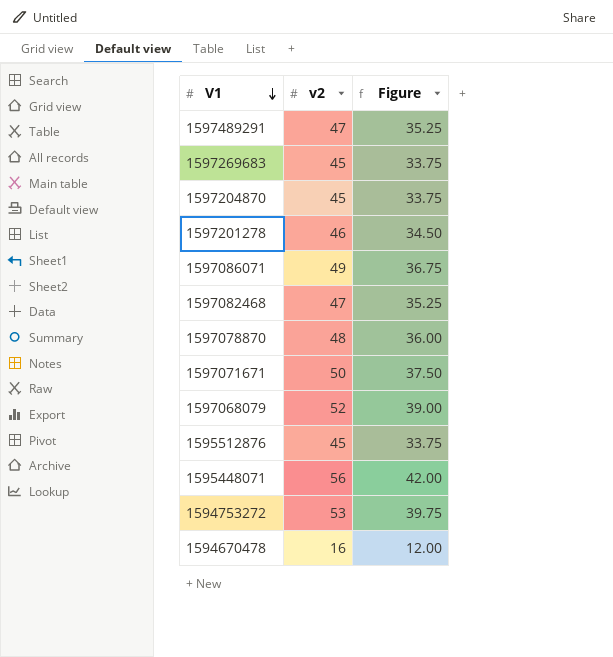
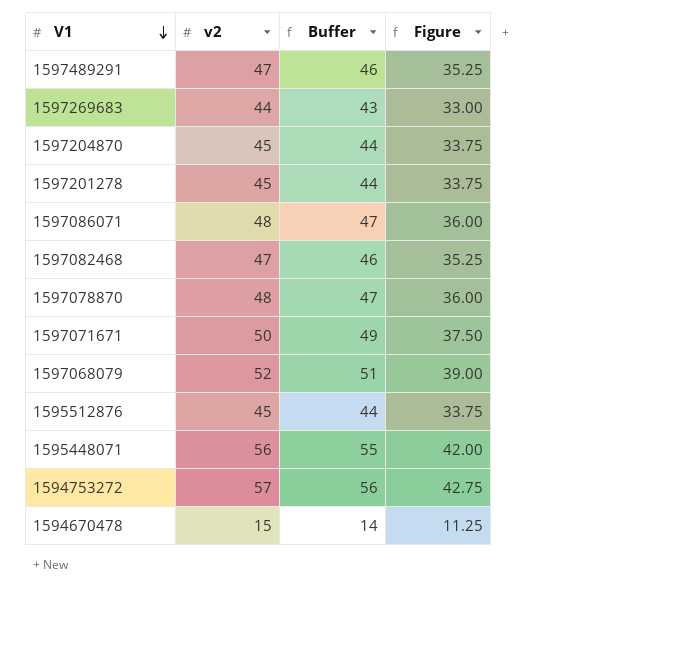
column Buffer | formula: none -> [v2] - 1
1597269683 | v2: 45 -> 44
1597269683 | Figure: 33.75 -> 33.00
1597201278 | v2: 46 -> 45
1597201278 | Figure: 34.50 -> 33.75
1597086071 | v2: 49 -> 48
1597086071 | Figure: 36.75 -> 36.00
1594753272 | v2: 53 -> 57
1594753272 | Figure: 39.75 -> 42.75
1594670478 | v2: 16 -> 15
1594670478 | Figure: 12.00 -> 11.25

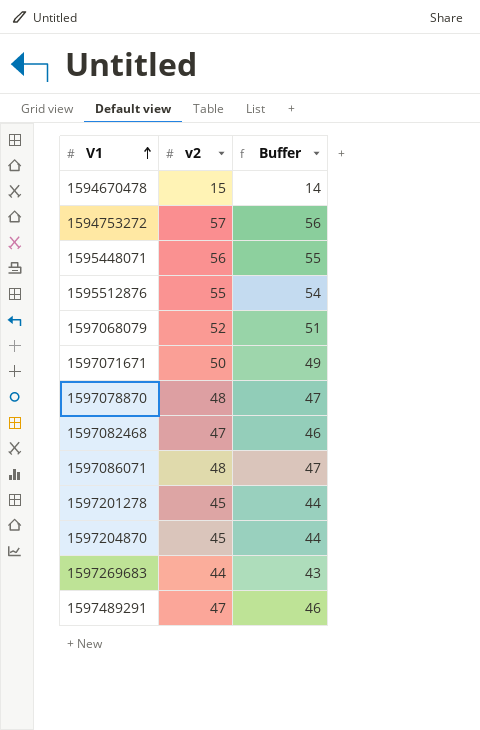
row order: V1 descending -> V1 ascending
column Figure | formula: [v2] * 0.75 -> none
1595512876 | v2: 45 -> 55
1595512876 | Buffer: 44 -> 54

